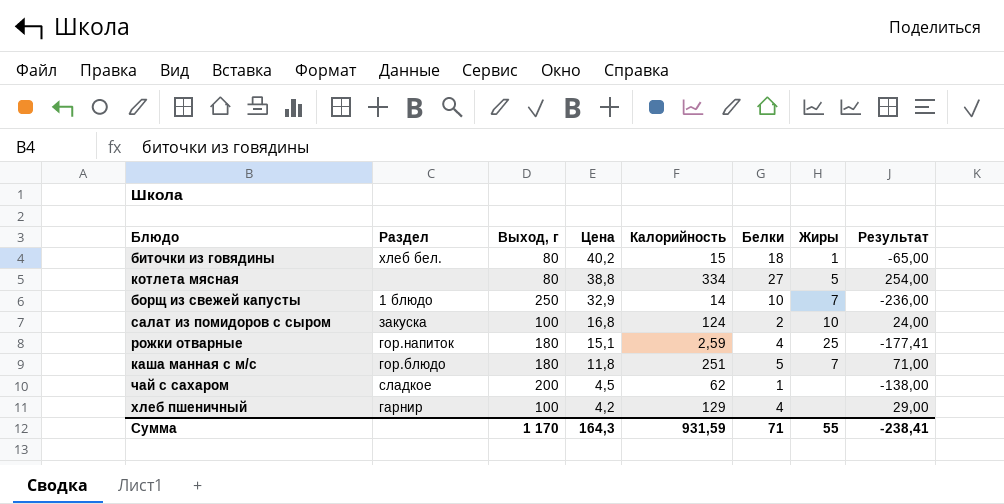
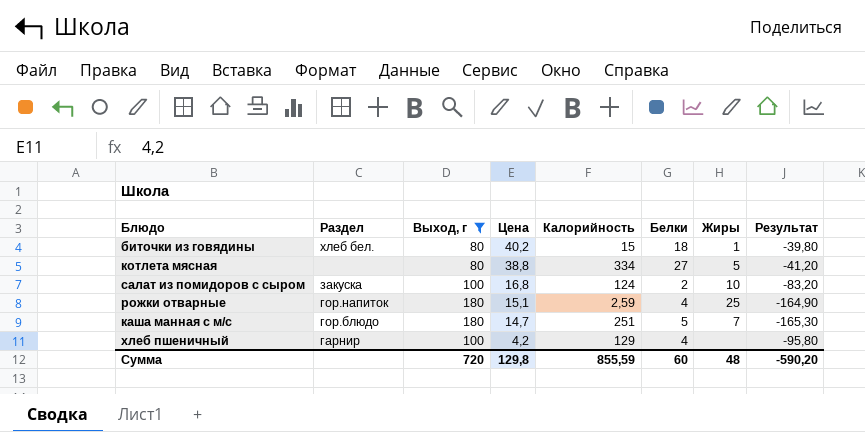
filter: none -> Выход, г <= 180
column Результат | formula: [Калорийность] - [Выход, г] -> [Цена] - [Выход, г]
каша манная с м/с | Цена: 11,8 -> 14,7
Сумма | Выход, г: 1 170 -> 720
Сумма | Цена: 164,3 -> 129,8
Сумма | Калорийность: 931,59 -> 855,59
Сумма | Белки: 71 -> 60
Сумма | Жиры: 55 -> 48
Сумма | Результат: -238,41 -> -590,20

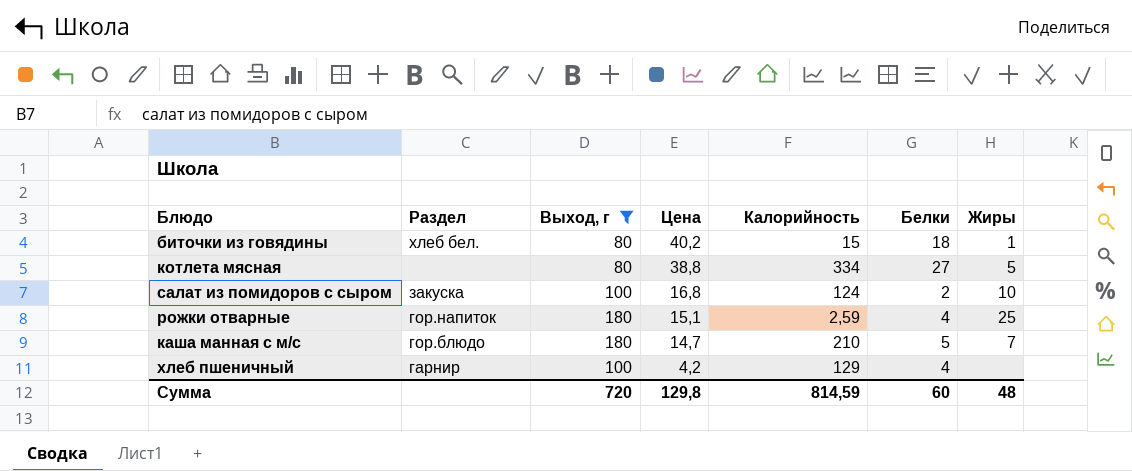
column Результат | formula: [Цена] - [Выход, г] -> none
каша манная с м/с | Калорийность: 251 -> 210
Сумма | Калорийность: 855,59 -> 814,59

